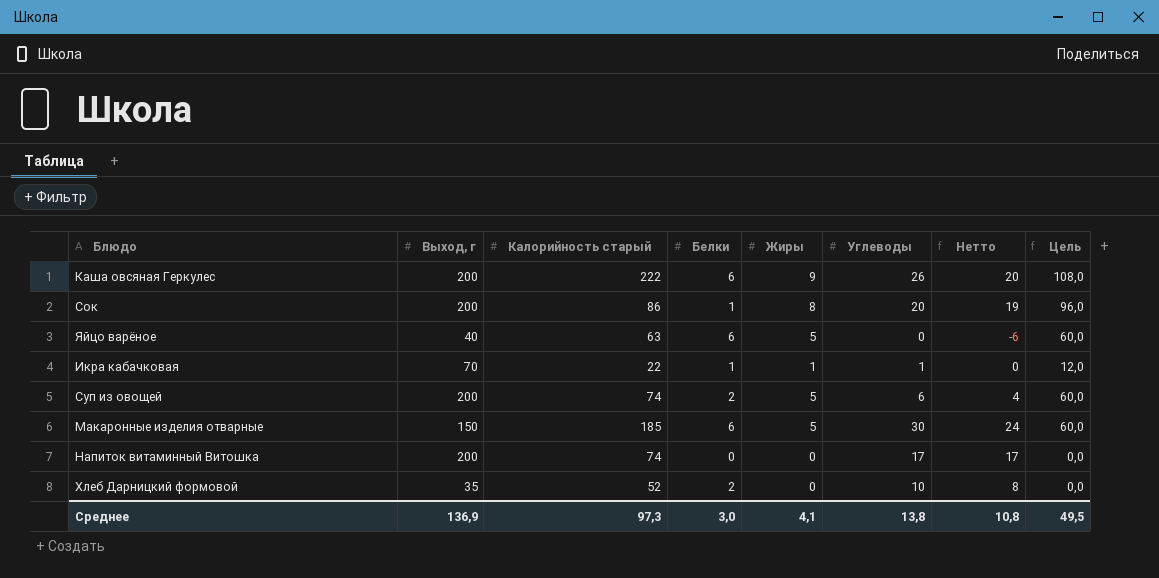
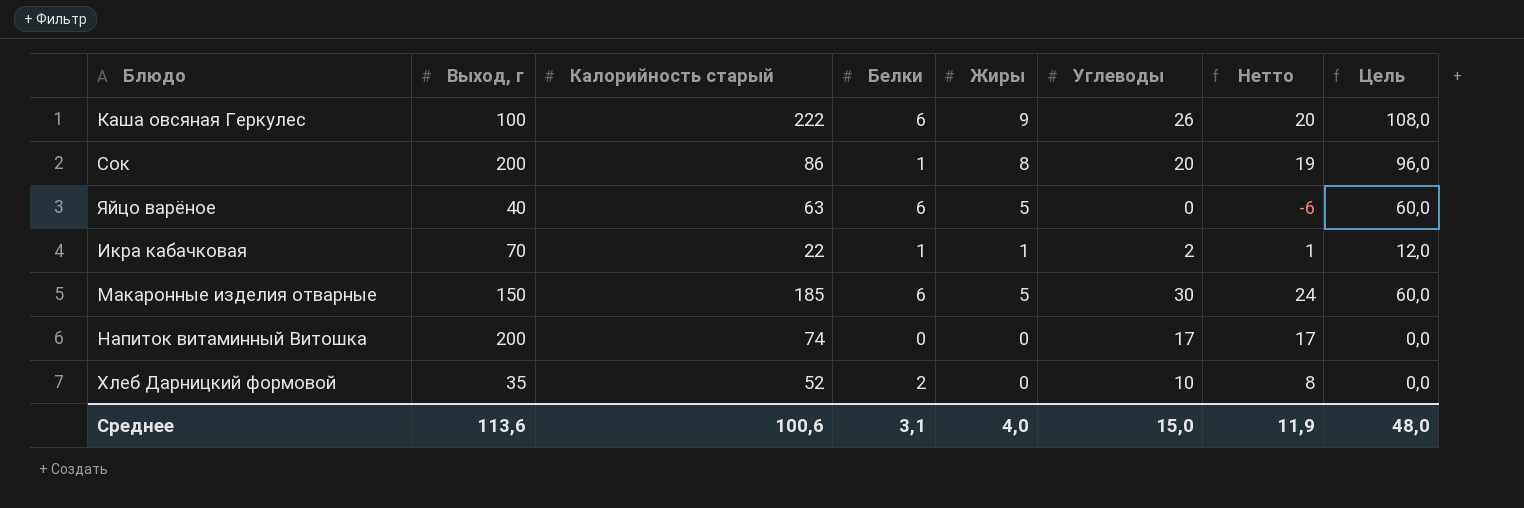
row Суп из овощей: 200 | 74 | 2 | 5 | 6 | 4 | 60,0 -> none
Каша овсяная Геркулес | Выход, г: 200 -> 100
Икра кабачковая | Углеводы: 1 -> 2
Икра кабачковая | Нетто: 0 -> 1
Среднее | Выход, г: 136,9 -> 113,6
Среднее | Калорийность старый: 97,3 -> 100,6
Среднее | Белки: 3,0 -> 3,1
Среднее | Жиры: 4,1 -> 4,0
Среднее | Углеводы: 13,8 -> 15,0
Среднее | Нетто: 10,8 -> 11,9
Среднее | Цель: 49,5 -> 48,0

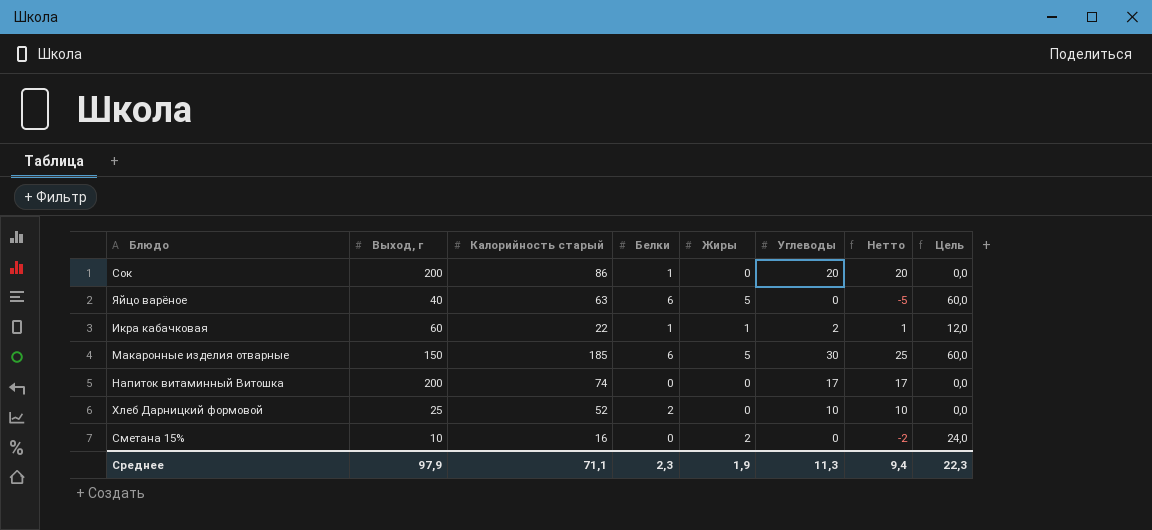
column Нетто | formula: [Углеводы] - [Белки] -> [Углеводы] - [Жиры]
row Каша овсяная Геркулес: 100 | 222 | 6 | 9 | 26 | 20 | 108,0 -> none
Сок | Жиры: 8 -> 0
Сок | Цель: 96,0 -> 0,0
Икра кабачковая | Выход, г: 70 -> 60
Хлеб Дарницкий формовой | Выход, г: 35 -> 25
row Сметана 15%: none -> 10 | 16 | 0 | 2 | 0 | -2 | 24,0
Среднее | Выход, г: 113,6 -> 97,9
Среднее | Калорийность старый: 100,6 -> 71,1
Среднее | Белки: 3,1 -> 2,3
Среднее | Жиры: 4,0 -> 1,9
Среднее | Углеводы: 15,0 -> 11,3
Среднее | Нетто: 11,9 -> 9,4
Среднее | Цель: 48,0 -> 22,3

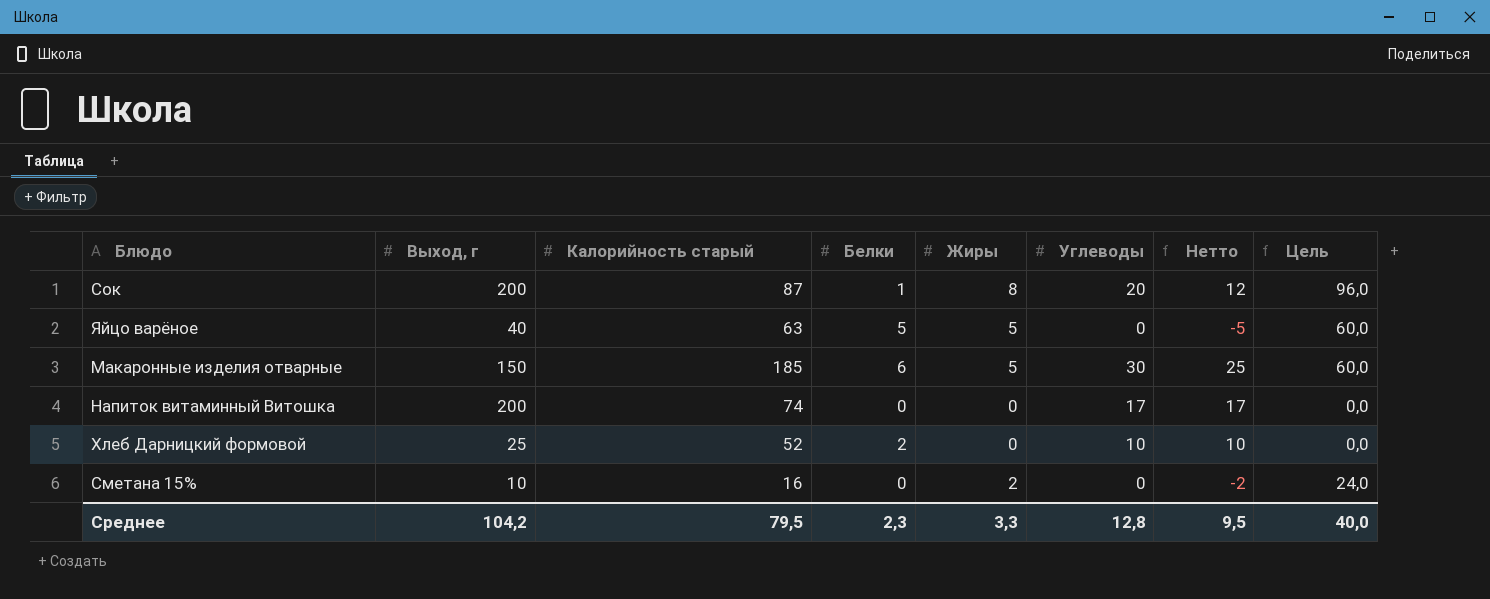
row Икра кабачковая: 60 | 22 | 1 | 1 | 2 | 1 | 12,0 -> none
Сок | Калорийность старый: 86 -> 87
Сок | Жиры: 0 -> 8
Сок | Нетто: 20 -> 12
Сок | Цель: 0,0 -> 96,0
Яйцо варёное | Белки: 6 -> 5
Среднее | Выход, г: 97,9 -> 104,2
Среднее | Калорийность старый: 71,1 -> 79,5
Среднее | Жиры: 1,9 -> 3,3
Среднее | Углеводы: 11,3 -> 12,8
Среднее | Нетто: 9,4 -> 9,5
Среднее | Цель: 22,3 -> 40,0

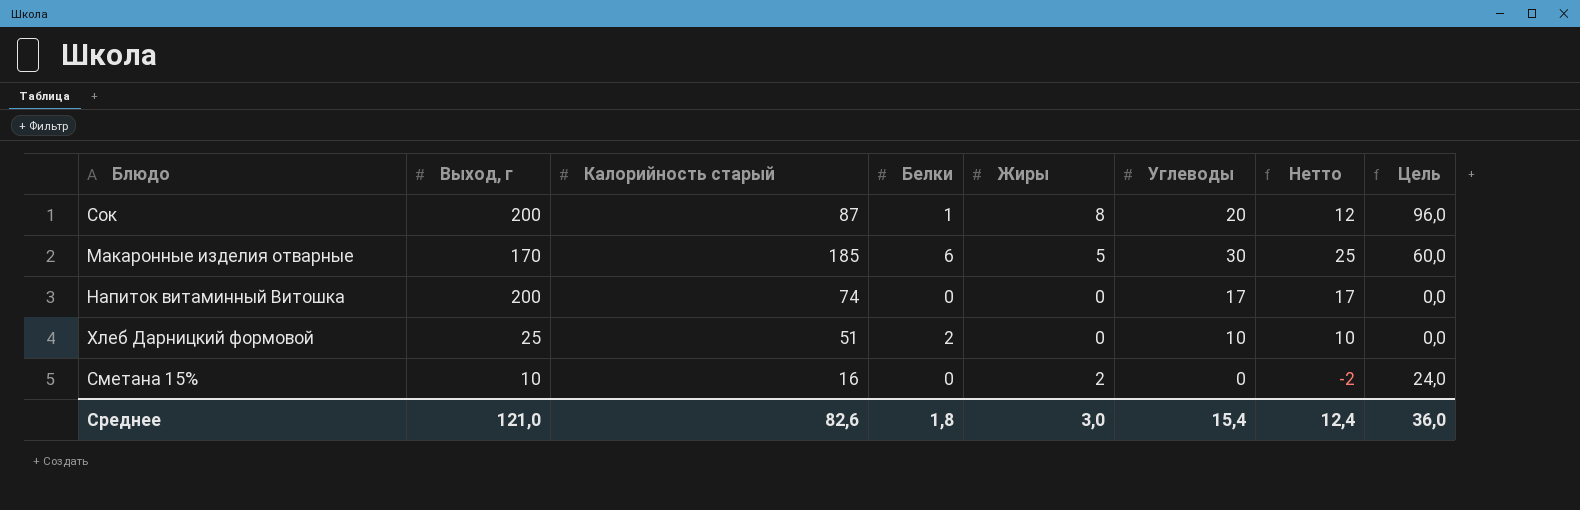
row Яйцо варёное: 40 | 63 | 5 | 5 | 0 | -5 | 60,0 -> none
Макаронные изделия отварные | Выход, г: 150 -> 170
Хлеб Дарницкий формовой | Калорийность старый: 52 -> 51
Среднее | Выход, г: 104,2 -> 121,0
Среднее | Калорийность старый: 79,5 -> 82,6
Среднее | Белки: 2,3 -> 1,8
Среднее | Жиры: 3,3 -> 3,0
Среднее | Углеводы: 12,8 -> 15,4
Среднее | Нетто: 9,5 -> 12,4
Среднее | Цель: 40,0 -> 36,0

